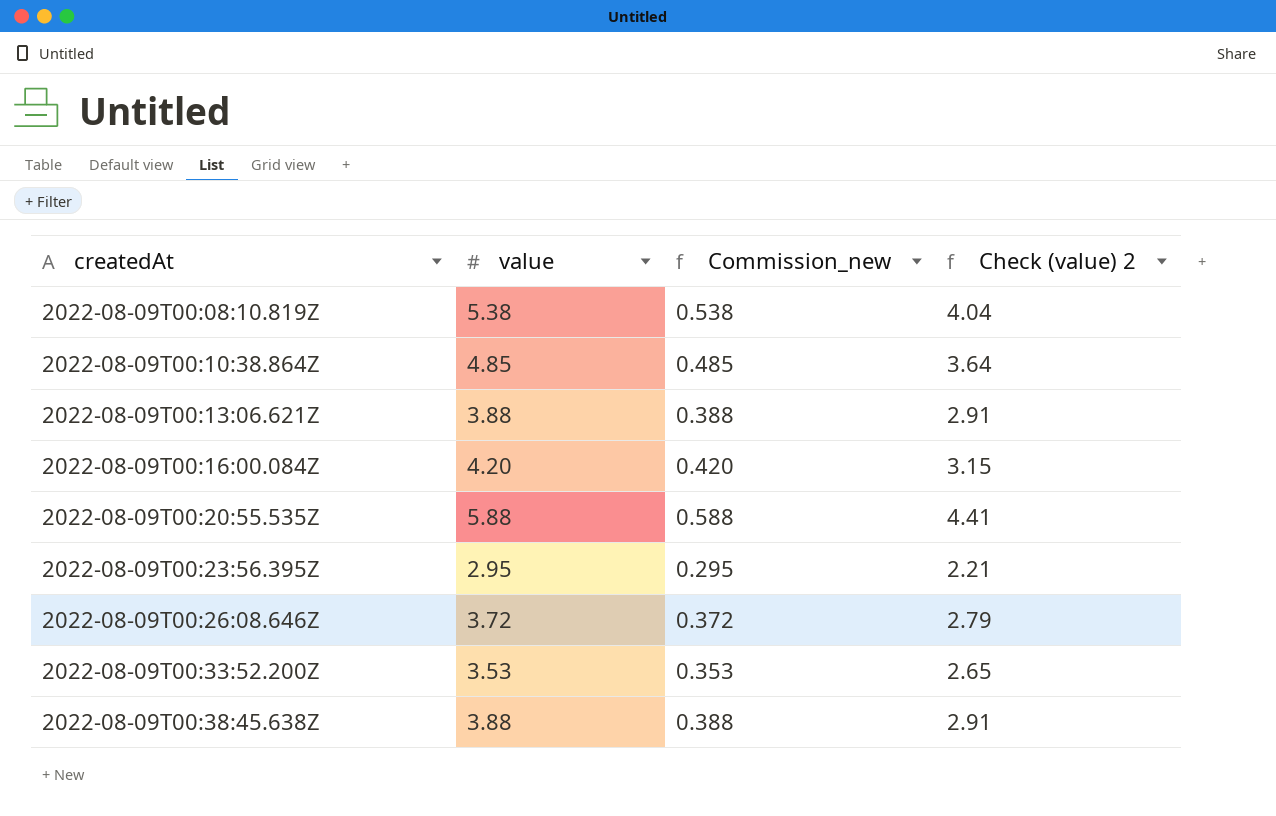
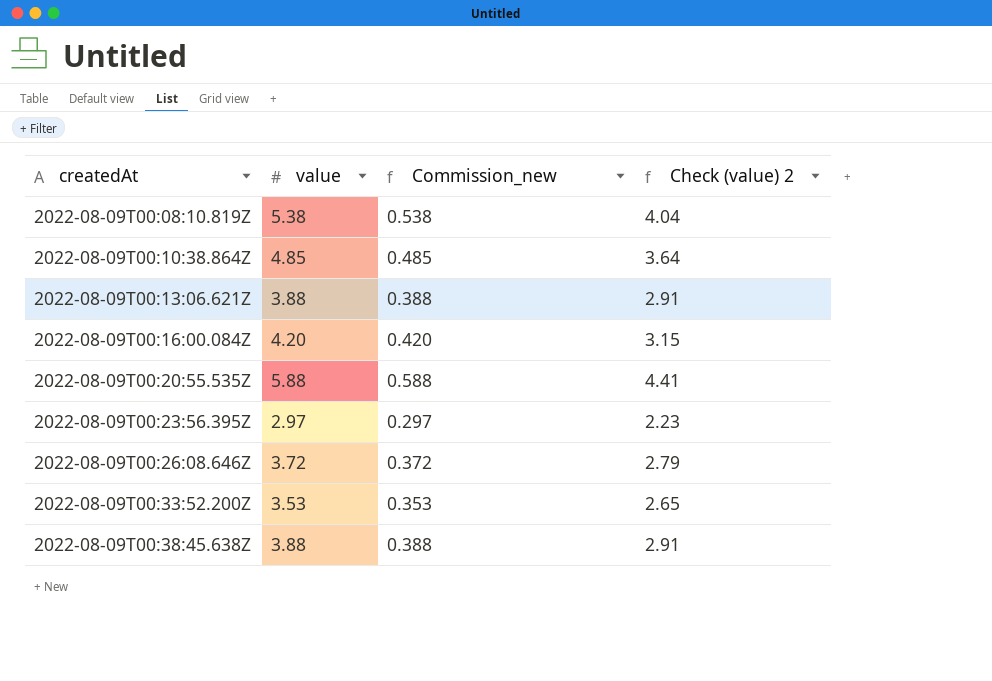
2022-08-09T00:23:56.395Z | value: 2.95 -> 2.97
2022-08-09T00:23:56.395Z | Commission_new: 0.295 -> 0.297
2022-08-09T00:23:56.395Z | Check (value) 2: 2.21 -> 2.23

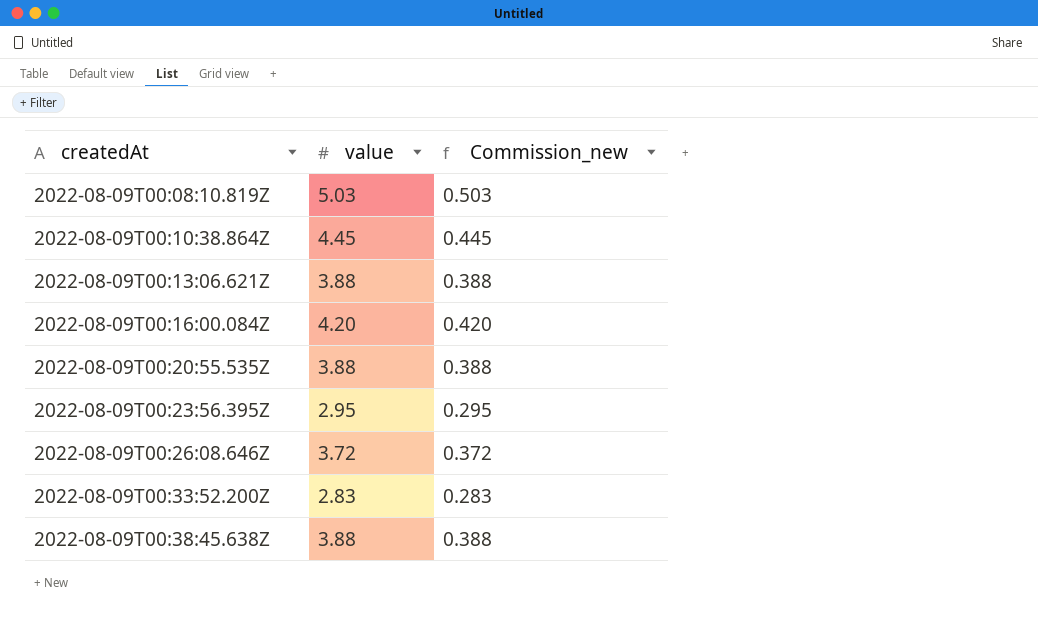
column Check (value) 2 | formula: [value] * 0.75 -> none
2022-08-09T00:08:10.819Z | value: 5.38 -> 5.03
2022-08-09T00:08:10.819Z | Commission_new: 0.538 -> 0.503
2022-08-09T00:10:38.864Z | value: 4.85 -> 4.45
2022-08-09T00:10:38.864Z | Commission_new: 0.485 -> 0.445
2022-08-09T00:20:55.535Z | value: 5.88 -> 3.88
2022-08-09T00:20:55.535Z | Commission_new: 0.588 -> 0.388
2022-08-09T00:23:56.395Z | value: 2.97 -> 2.95
2022-08-09T00:23:56.395Z | Commission_new: 0.297 -> 0.295
2022-08-09T00:33:52.200Z | value: 3.53 -> 2.83
2022-08-09T00:33:52.200Z | Commission_new: 0.353 -> 0.283

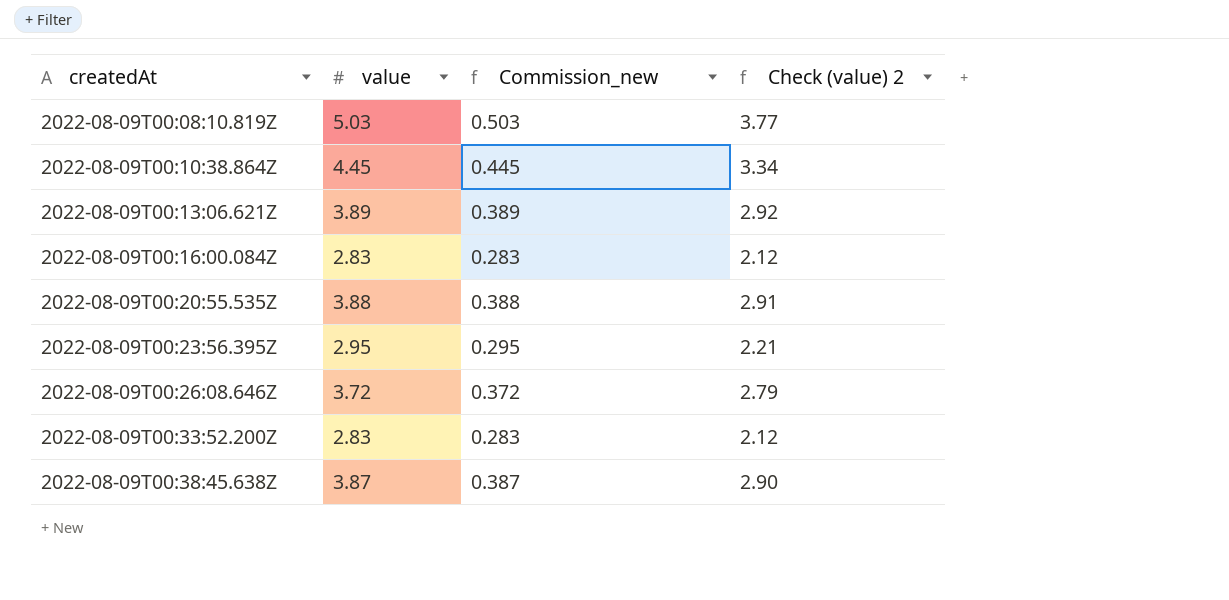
column Check (value) 2 | formula: none -> [value] * 0.75
2022-08-09T00:13:06.621Z | value: 3.88 -> 3.89
2022-08-09T00:13:06.621Z | Commission_new: 0.388 -> 0.389
2022-08-09T00:16:00.084Z | value: 4.20 -> 2.83
2022-08-09T00:16:00.084Z | Commission_new: 0.420 -> 0.283
2022-08-09T00:38:45.638Z | value: 3.88 -> 3.87
2022-08-09T00:38:45.638Z | Commission_new: 0.388 -> 0.387

